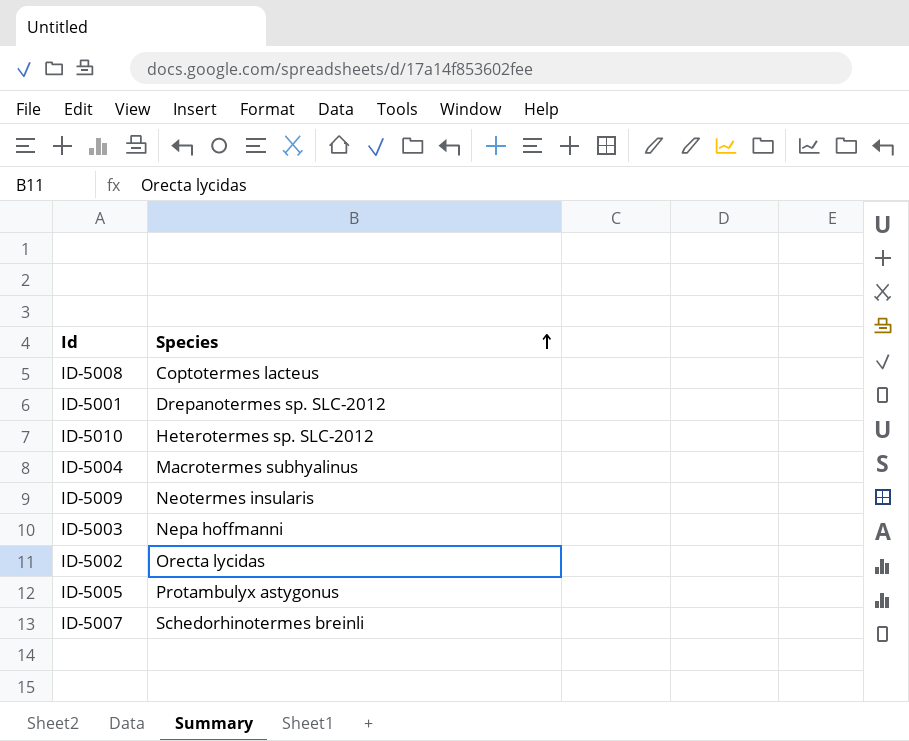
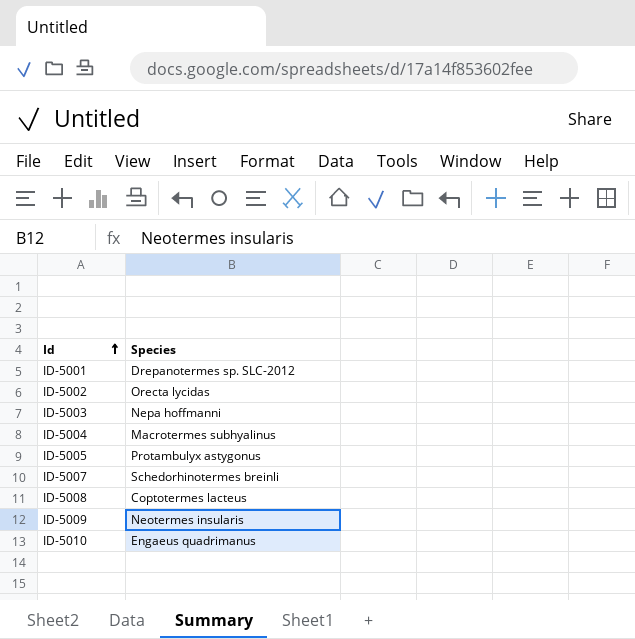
row order: Species ascending -> Id ascending
ID-5010 | Species: Heterotermes sp. SLC-2012 -> Engaeus quadrimanus

